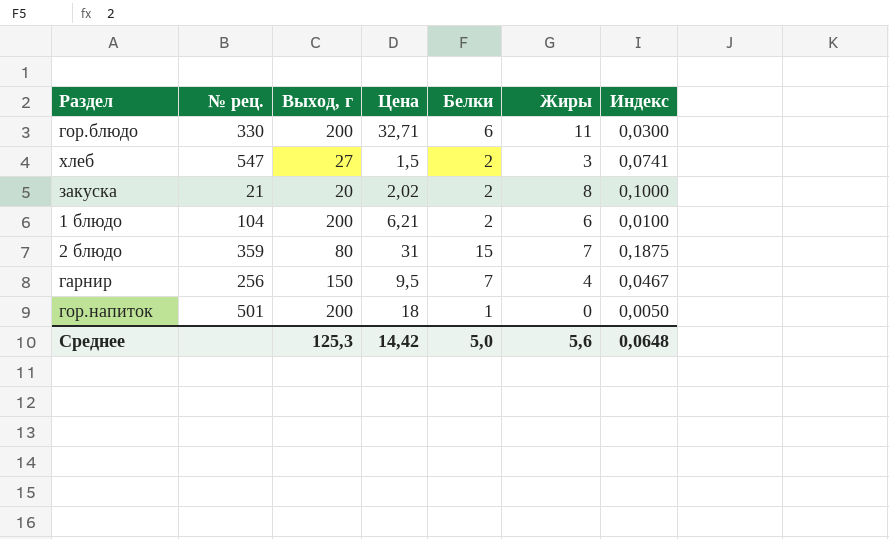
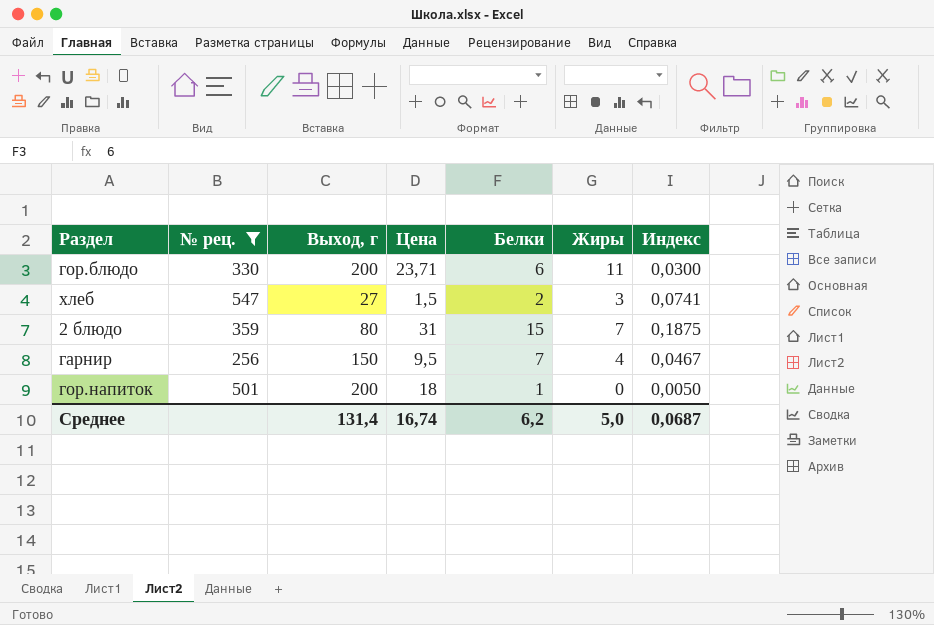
filter: none -> № рец. >= 256
гор.блюдо | Цена: 32,71 -> 23,71
Среднее | Выход, г: 125,3 -> 131,4
Среднее | Цена: 14,42 -> 16,74
Среднее | Белки: 5,0 -> 6,2
Среднее | Жиры: 5,6 -> 5,0
Среднее | Индекс: 0,0648 -> 0,0687

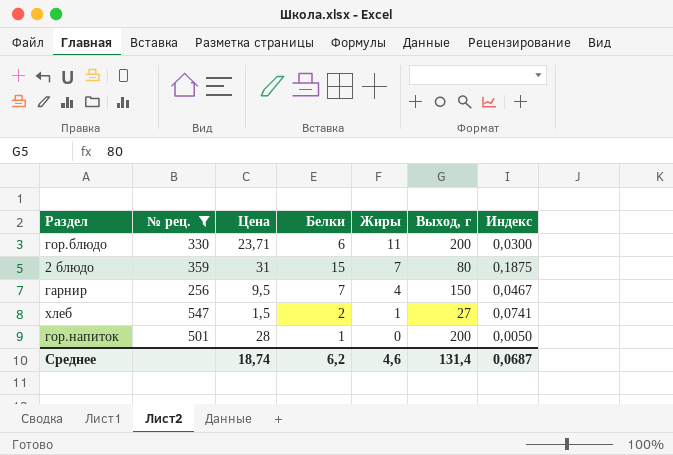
row order: none -> Жиры descending
column Выход, г | position: 3 -> 6
хлеб | Жиры: 3 -> 1
гор.напиток | Цена: 18 -> 28
Среднее | Цена: 16,74 -> 18,74
Среднее | Жиры: 5,0 -> 4,6

